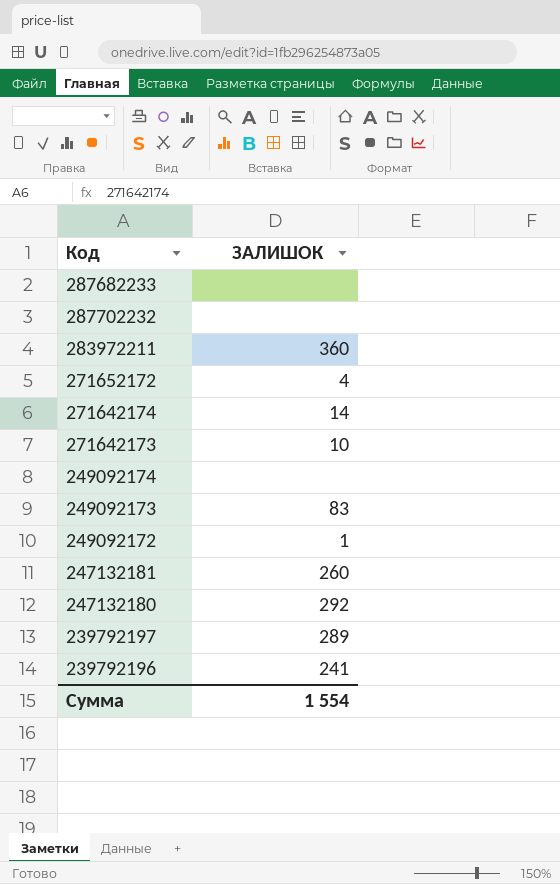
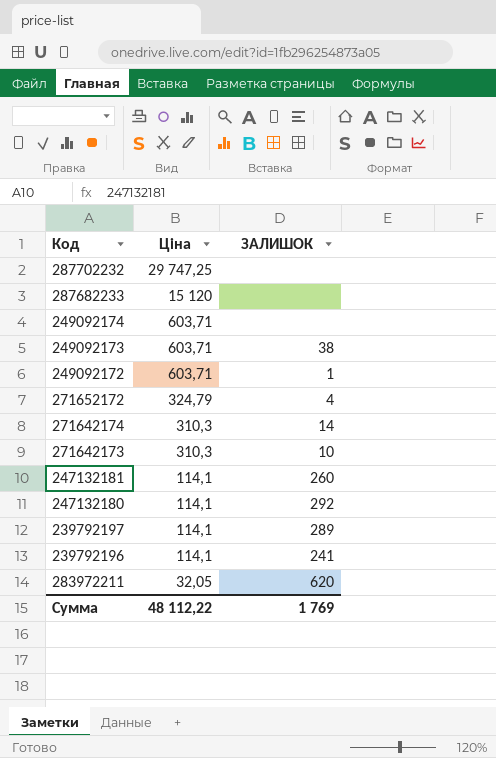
row order: none -> Ціна descending
column Ціна | position: none -> 2
249092173 | ЗАЛИШОК: 83 -> 38
283972211 | ЗАЛИШОК: 360 -> 620
Сумма | ЗАЛИШОК: 1 554 -> 1 769

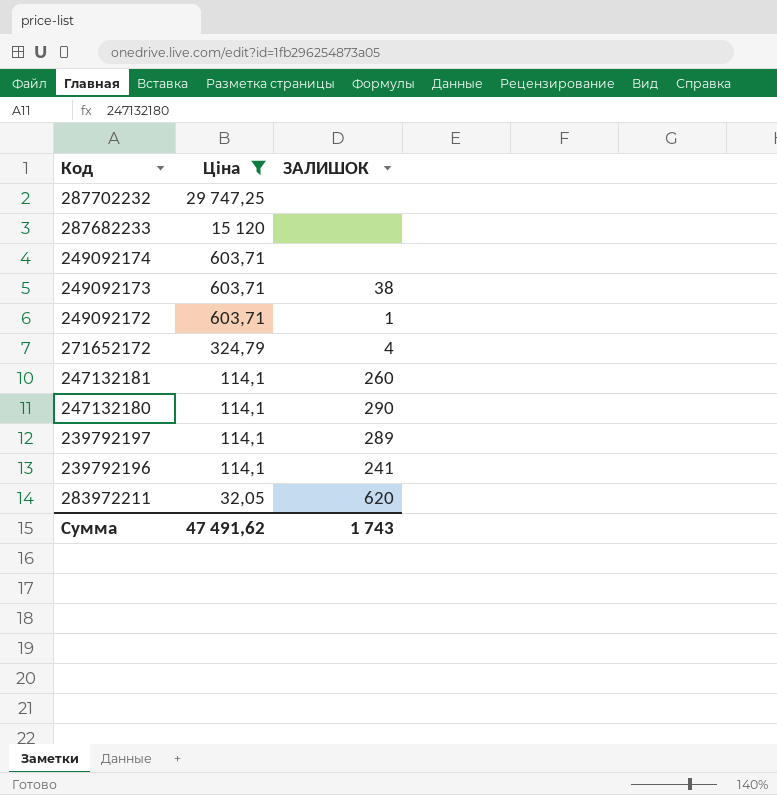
filter: none -> Ціна != 310,3
247132180 | ЗАЛИШОК: 292 -> 290
Сумма | Ціна: 48 112,22 -> 47 491,62
Сумма | ЗАЛИШОК: 1 769 -> 1 743

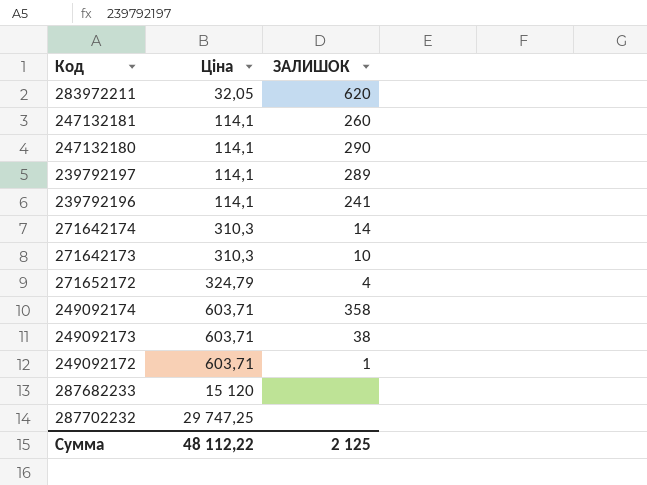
filter: Ціна != 310,3 -> none
row order: Ціна descending -> Ціна ascending
249092174 | ЗАЛИШОК: none -> 358
Сумма | Ціна: 47 491,62 -> 48 112,22
Сумма | ЗАЛИШОК: 1 743 -> 2 125

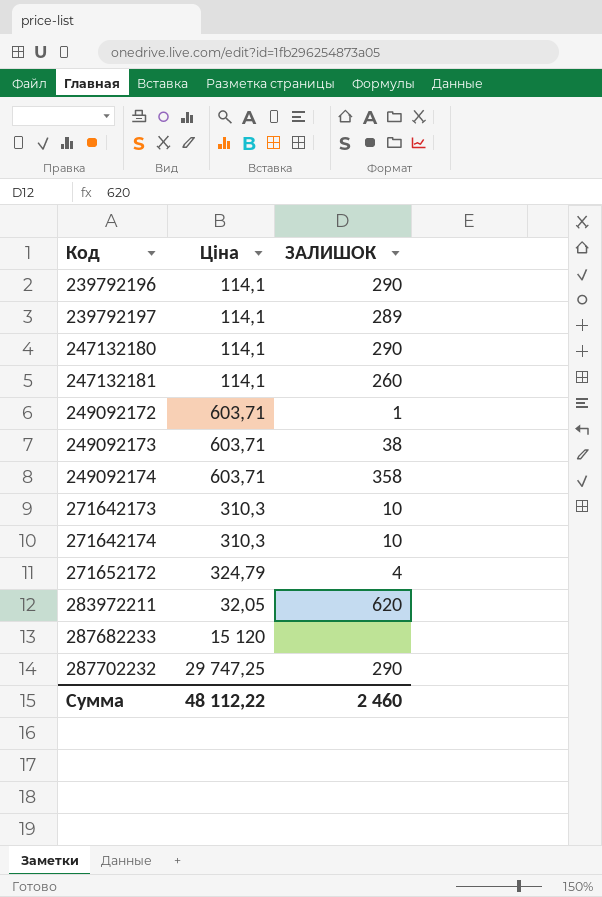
row order: Ціна ascending -> Код ascending
239792196 | ЗАЛИШОК: 241 -> 290
271642174 | ЗАЛИШОК: 14 -> 10
287702232 | ЗАЛИШОК: none -> 290
Сумма | ЗАЛИШОК: 2 125 -> 2 460

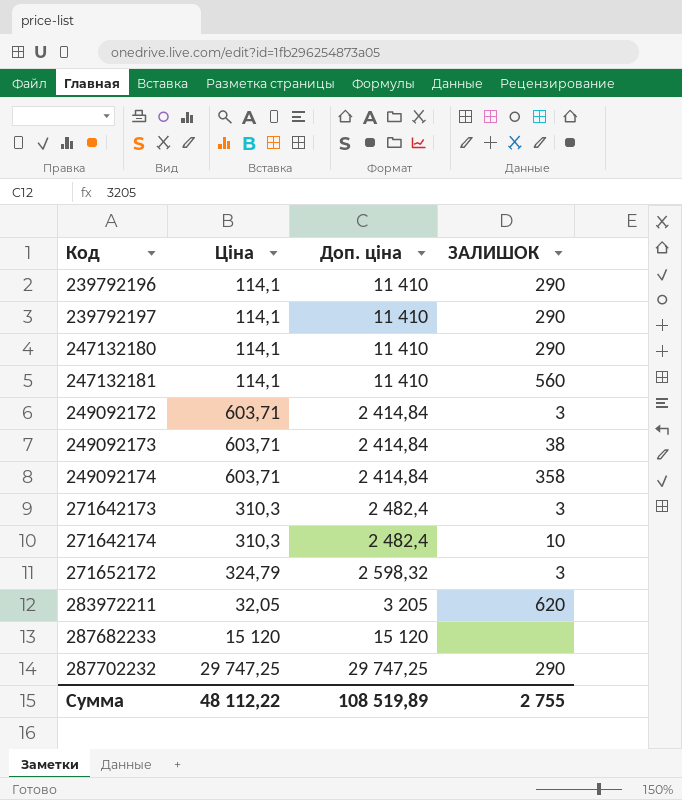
column Доп. ціна | position: none -> 3
239792197 | ЗАЛИШОК: 289 -> 290
247132181 | ЗАЛИШОК: 260 -> 560
249092172 | ЗАЛИШОК: 1 -> 3
271642173 | ЗАЛИШОК: 10 -> 3
271652172 | ЗАЛИШОК: 4 -> 3
Сумма | ЗАЛИШОК: 2 460 -> 2 755

